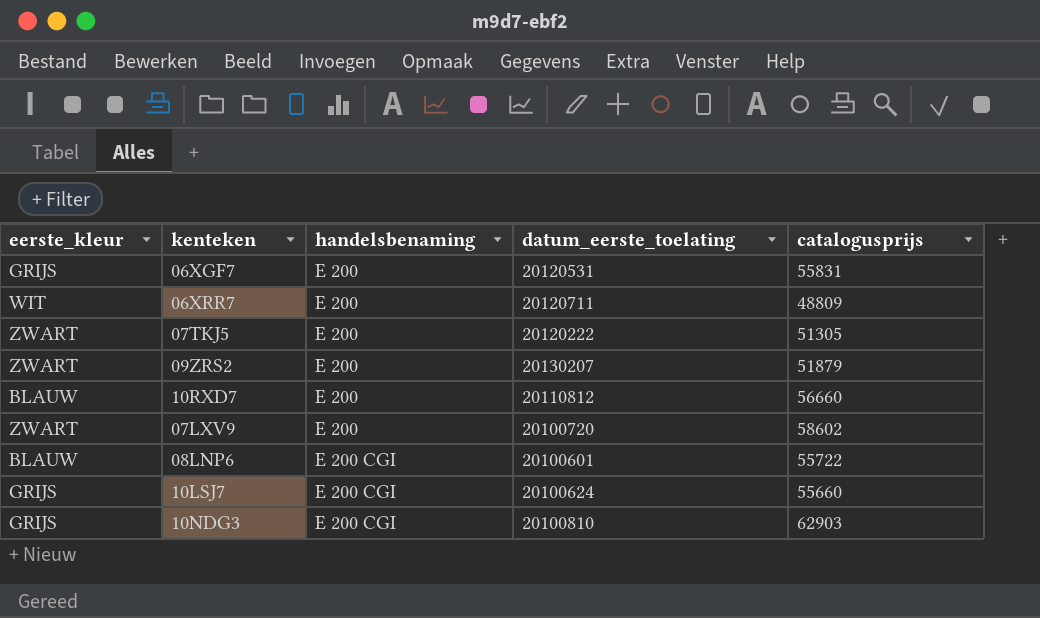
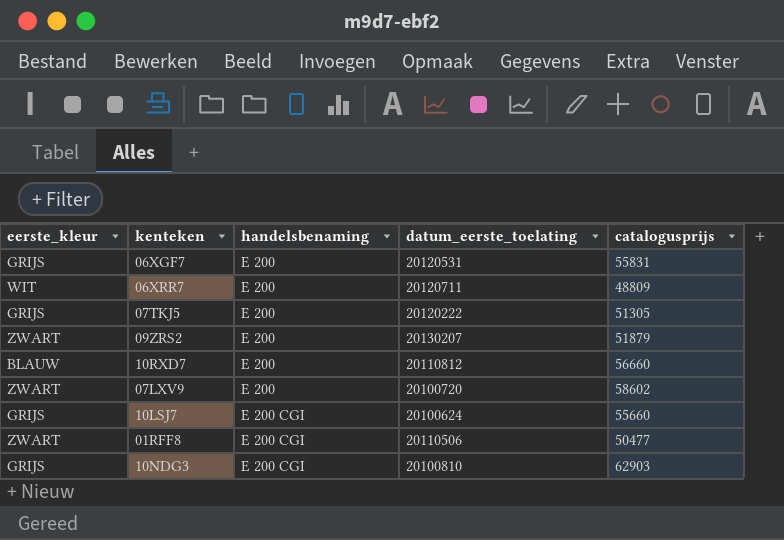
row 08LNP6: BLAUW | E 200 CGI | 20100601 | 55722 -> none
07TKJ5 | eerste_kleur: ZWART -> GRIJS
row 01RFF8: none -> ZWART | E 200 CGI | 20110506 | 50477

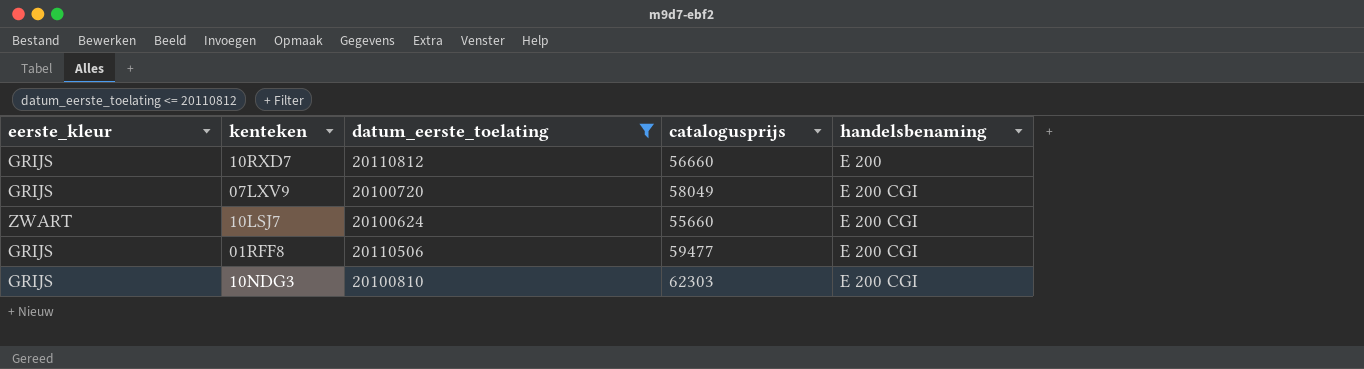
filter: none -> datum_eerste_toelating <= 20110812
column handelsbenaming | position: 3 -> 5
10RXD7 | eerste_kleur: BLAUW -> GRIJS
07LXV9 | eerste_kleur: ZWART -> GRIJS
07LXV9 | catalogusprijs: 58602 -> 58049
07LXV9 | handelsbenaming: E 200 -> E 200 CGI
10LSJ7 | eerste_kleur: GRIJS -> ZWART
01RFF8 | eerste_kleur: ZWART -> GRIJS
01RFF8 | catalogusprijs: 50477 -> 59477
10NDG3 | catalogusprijs: 62903 -> 62303

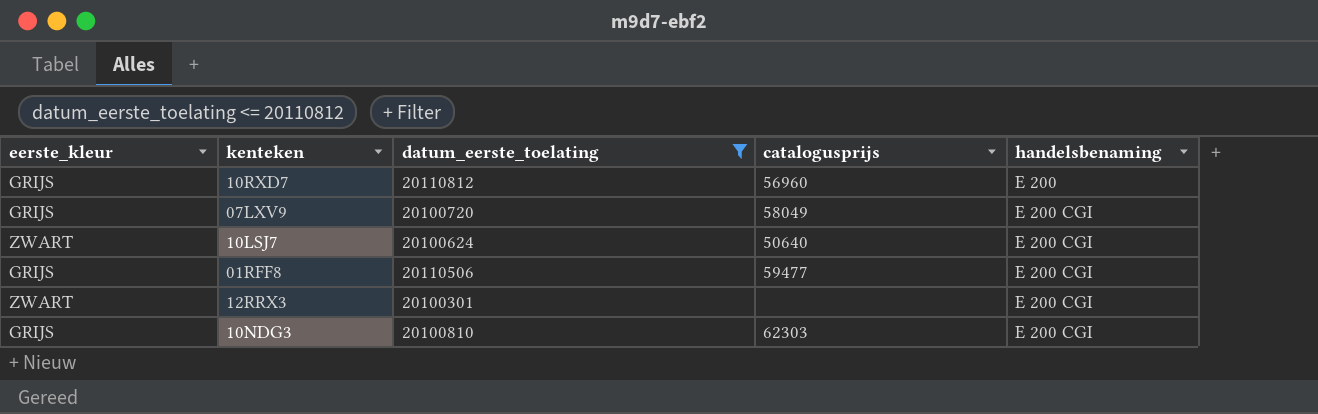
10RXD7 | catalogusprijs: 56660 -> 56960
10LSJ7 | catalogusprijs: 55660 -> 50640
row 12RRX3: none -> ZWART | 20100301 | none | E 200 CGI

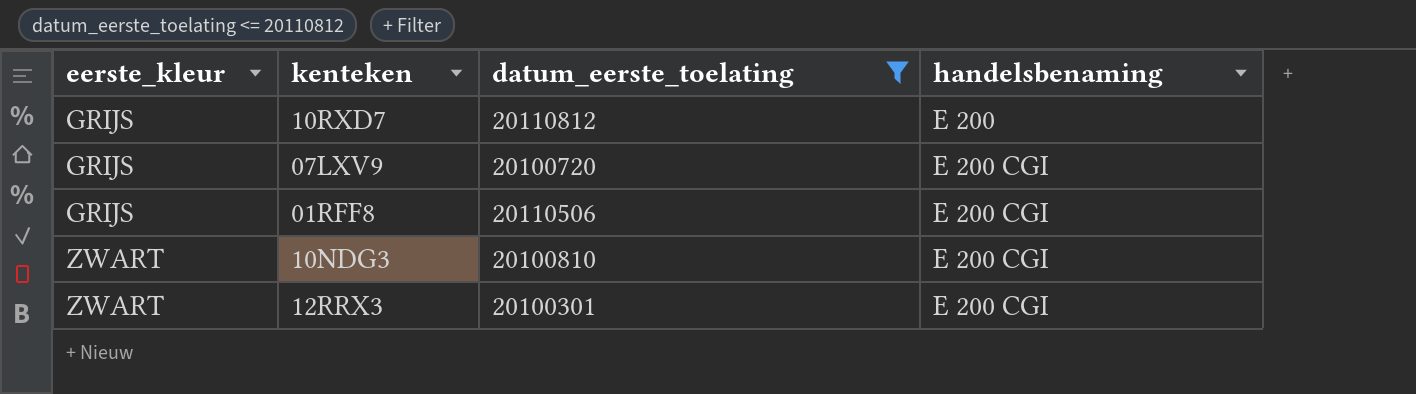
row order: handelsbenaming ascending -> eerste_kleur ascending
column catalogusprijs | position: 4 -> none
row 10LSJ7: ZWART | 20100624 | 50640 | E 200 CGI -> none
10NDG3 | eerste_kleur: GRIJS -> ZWART

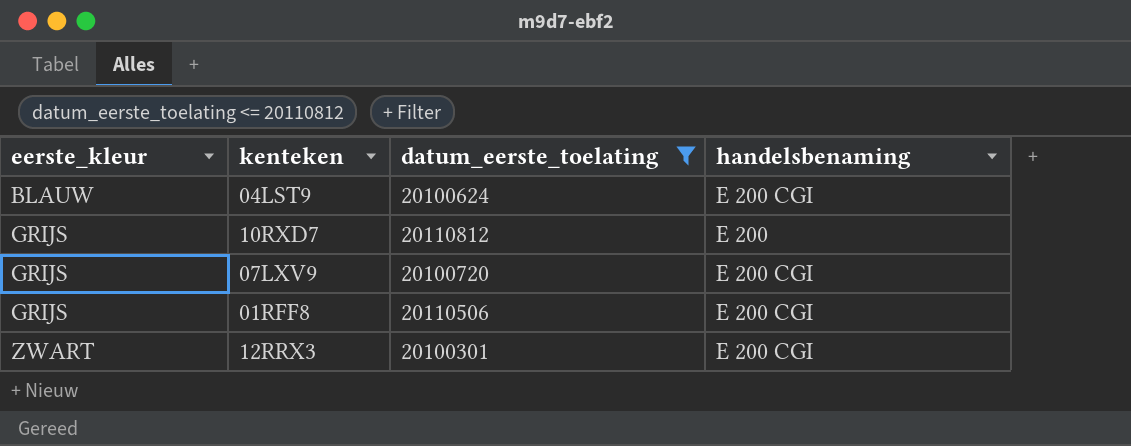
row 10NDG3: ZWART | 20100810 | E 200 CGI -> none
row 04LST9: none -> BLAUW | 20100624 | E 200 CGI

